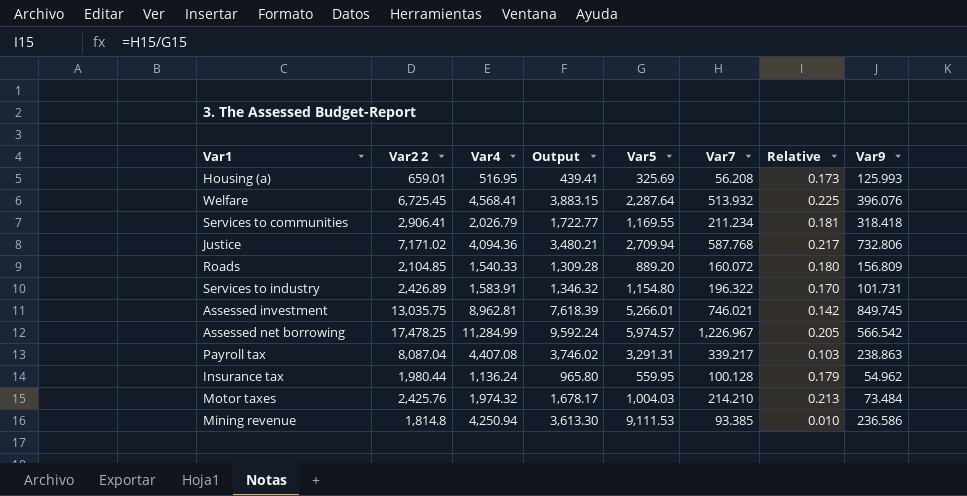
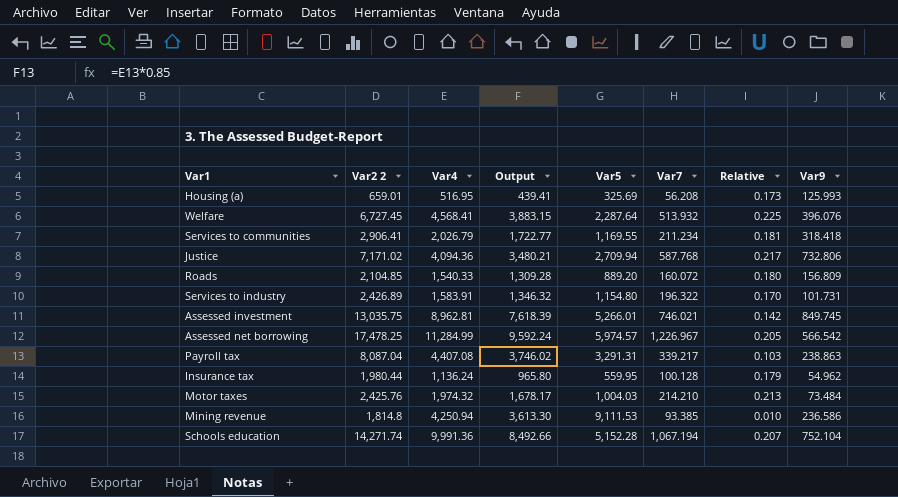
Welfare | Var2 2: 6,725.45 -> 6,727.45
row Schools education: none -> 14,271.74 | 9,991.36 | 8,492.66 | 5,152.28 | 1,067.194 | 0.207 | 752.104

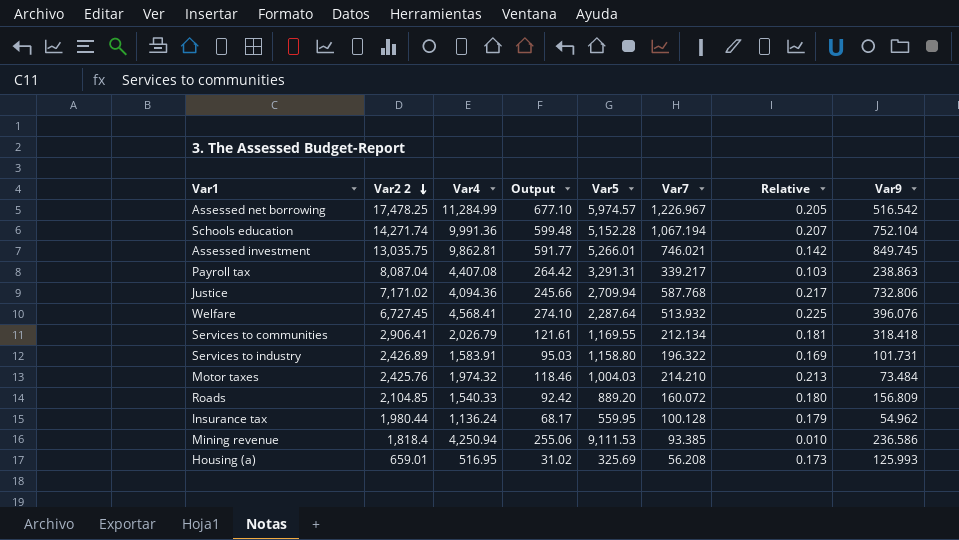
row order: none -> Var2 2 descending
column Output | formula: [Var4] * 0.85 -> [Var4] * 0.06
Assessed net borrowing | Var9: 566.542 -> 516.542
Assessed investment | Var4: 8,962.81 -> 9,862.81
Services to communities | Var7: 211.234 -> 212.134
Services to industry | Var5: 1,154.80 -> 1,158.80
Services to industry | Relative: 0.170 -> 0.169
Mining revenue | Var2 2: 1,814.8 -> 1,818.4

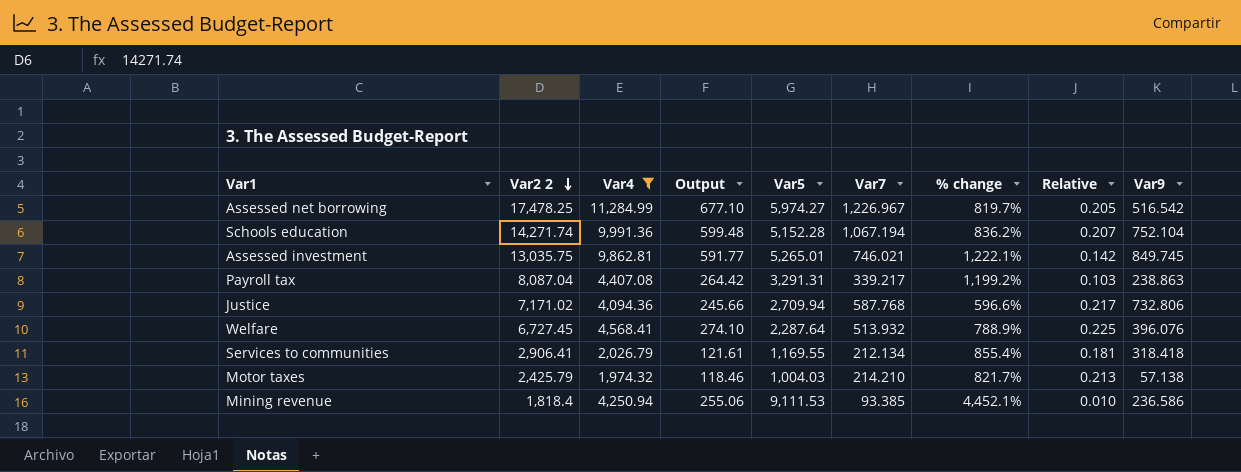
filter: none -> Var4 >= 1,974.32
column % change | formula: none -> ([Var4] - [Var7]) / [Var7]
Assessed net borrowing | Var5: 5,974.57 -> 5,974.27
Assessed investment | Var5: 5,266.01 -> 5,265.01
Motor taxes | Var2 2: 2,425.76 -> 2,425.79
Motor taxes | Var9: 73.484 -> 57.138

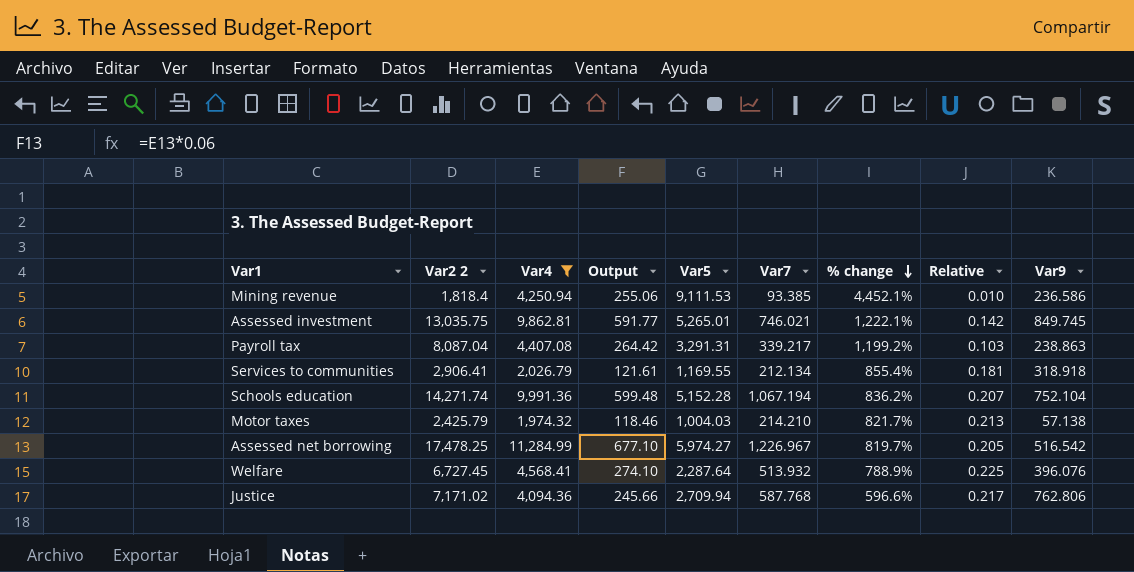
row order: Var2 2 descending -> % change descending
Services to communities | Var9: 318.418 -> 318.918
Justice | Var9: 732.806 -> 762.806

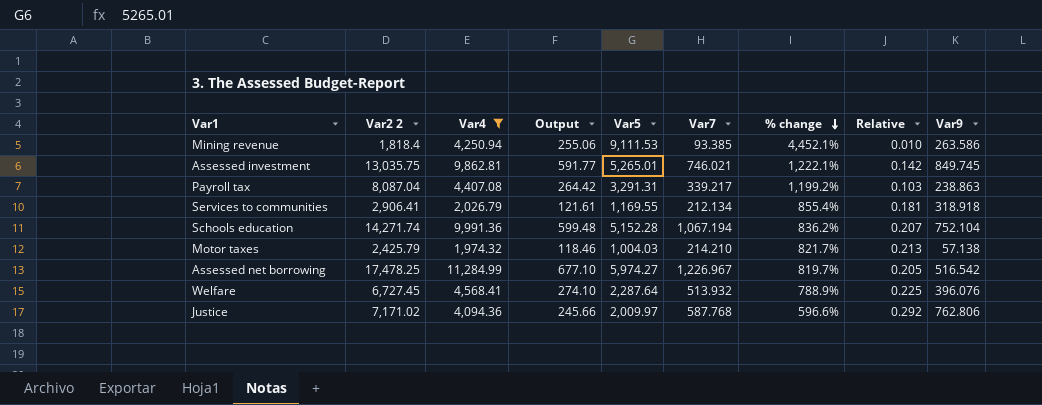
Mining revenue | Var9: 236.586 -> 263.586
Justice | Var5: 2,709.94 -> 2,009.97
Justice | Relative: 0.217 -> 0.292

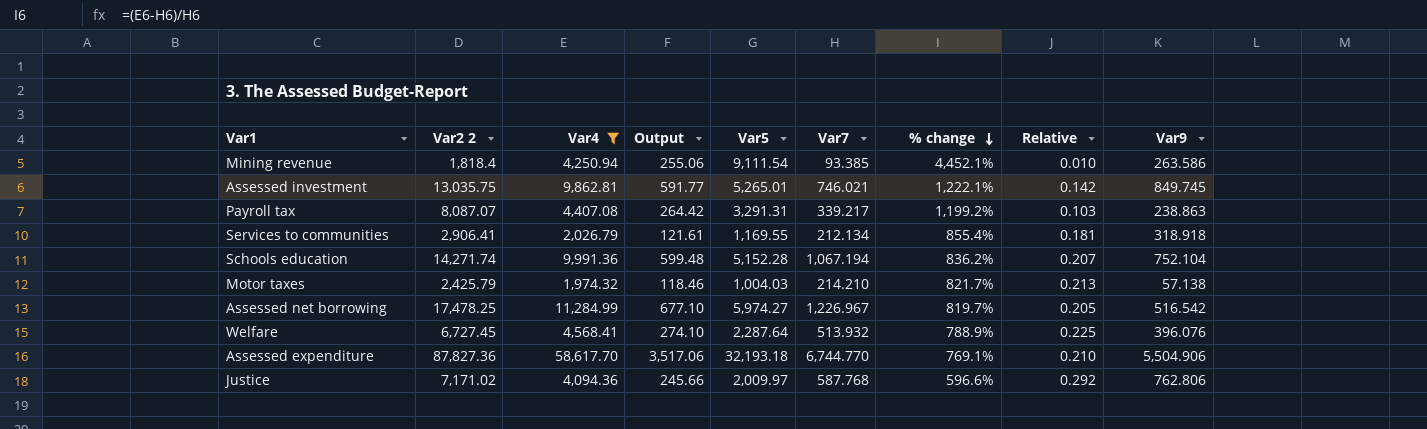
Mining revenue | Var5: 9,111.53 -> 9,111.54
Payroll tax | Var2 2: 8,087.04 -> 8,087.07
row Assessed expenditure: none -> 87,827.36 | 58,617.70 | 3,517.06 | 32,193.18 | 6,744.770 | 769.1% | 0.210 | 5,504.906

